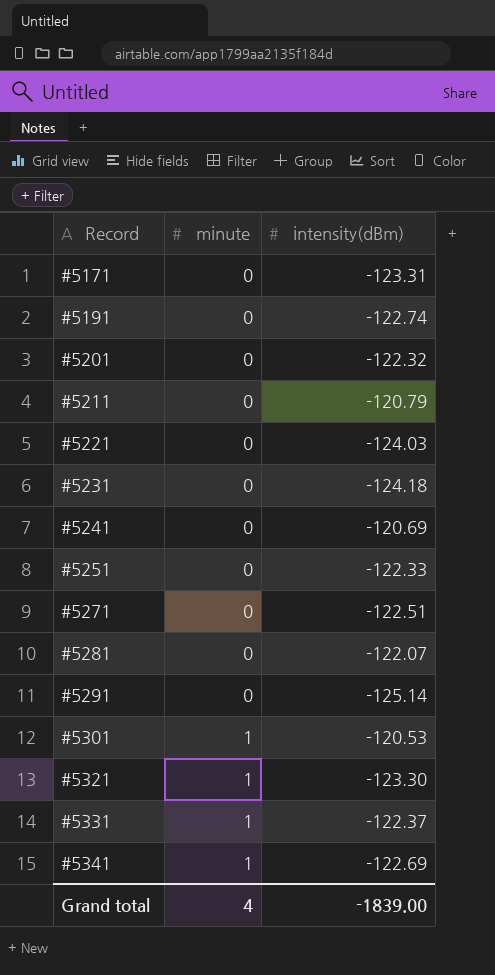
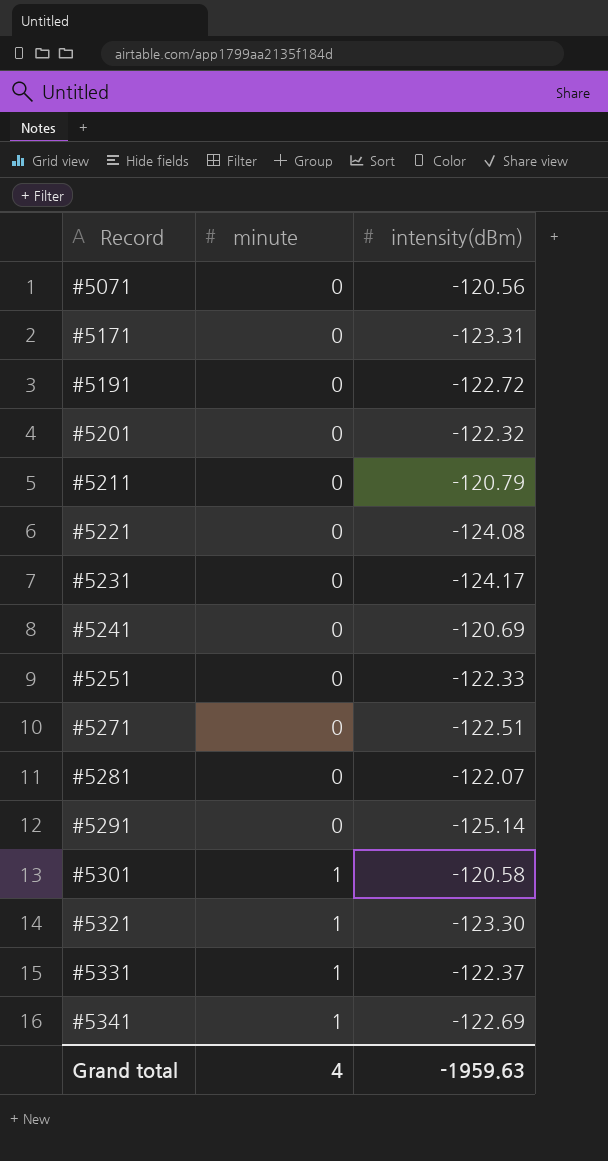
row #5071: none -> 0 | -120.56
#5191 | intensity(dBm): -122.74 -> -122.72
#5221 | intensity(dBm): -124.03 -> -124.08
#5231 | intensity(dBm): -124.18 -> -124.17
#5301 | intensity(dBm): -120.53 -> -120.58
Grand total | intensity(dBm): -1839.00 -> -1959.63

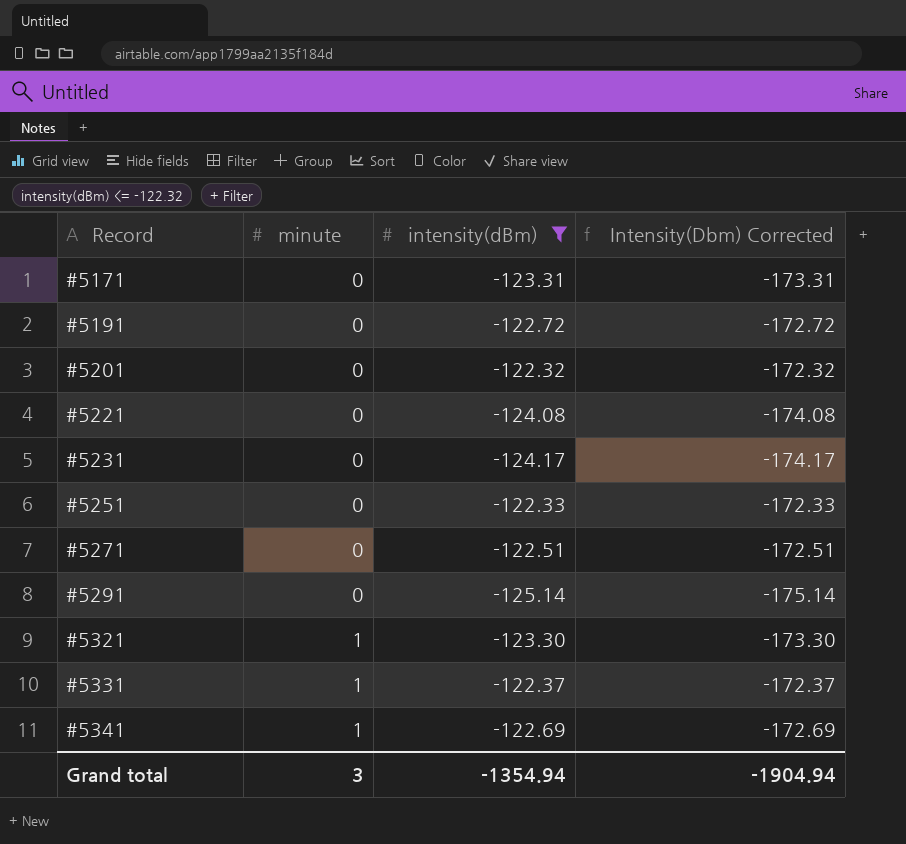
filter: none -> intensity(dBm) <= -122.32
column Intensity(Dbm) Corrected | formula: none -> [intensity(dBm)] - 50
Grand total | minute: 4 -> 3
Grand total | intensity(dBm): -1959.63 -> -1354.94

